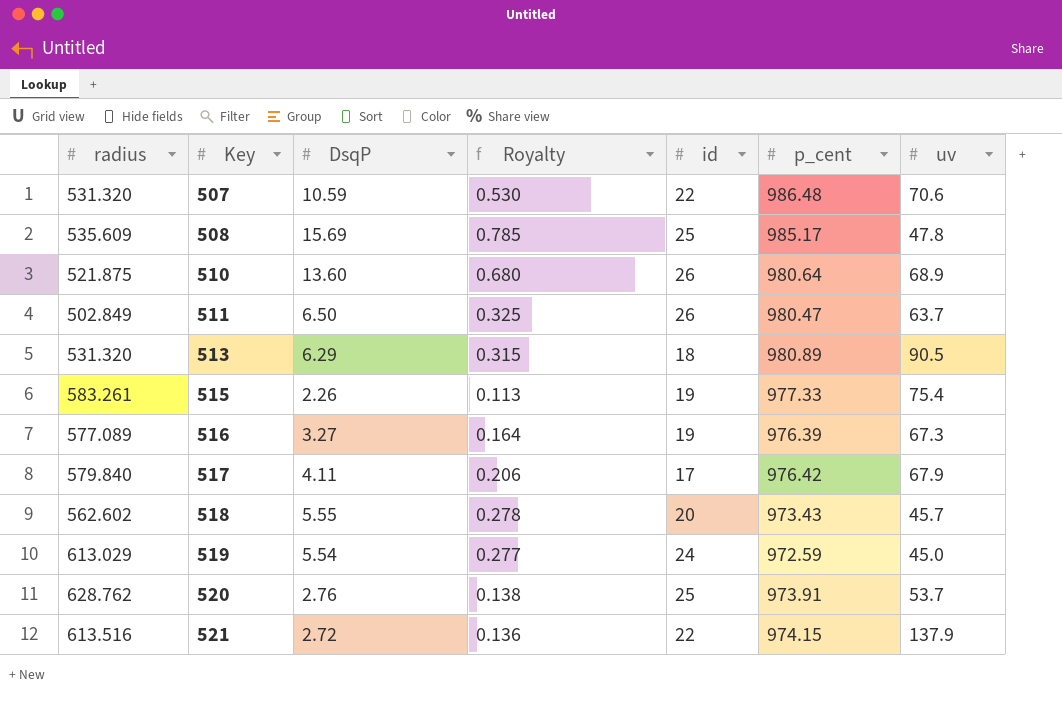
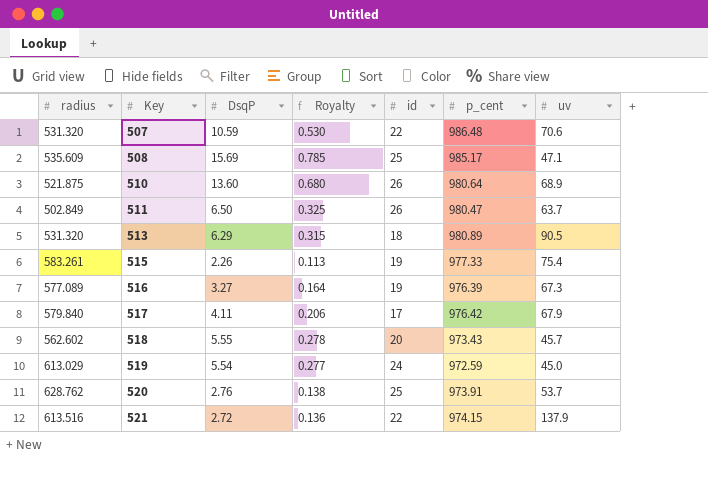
508 | uv: 47.8 -> 47.1

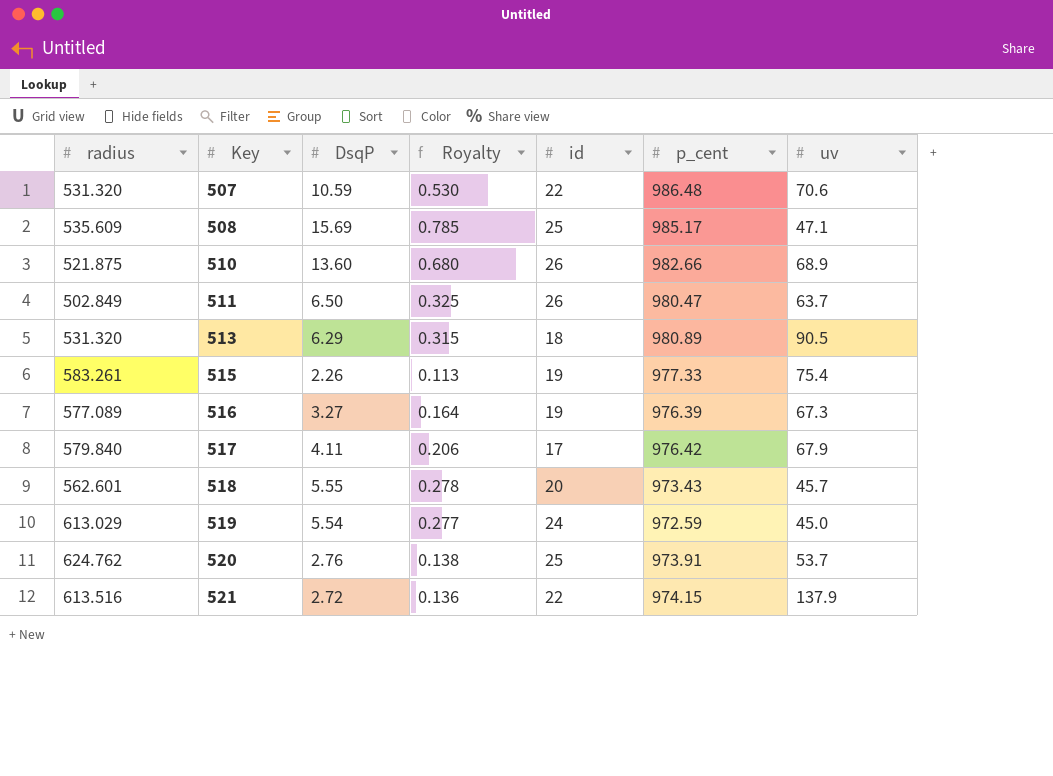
510 | p_cent: 980.64 -> 982.66
518 | radius: 562.602 -> 562.601
520 | radius: 628.762 -> 624.762

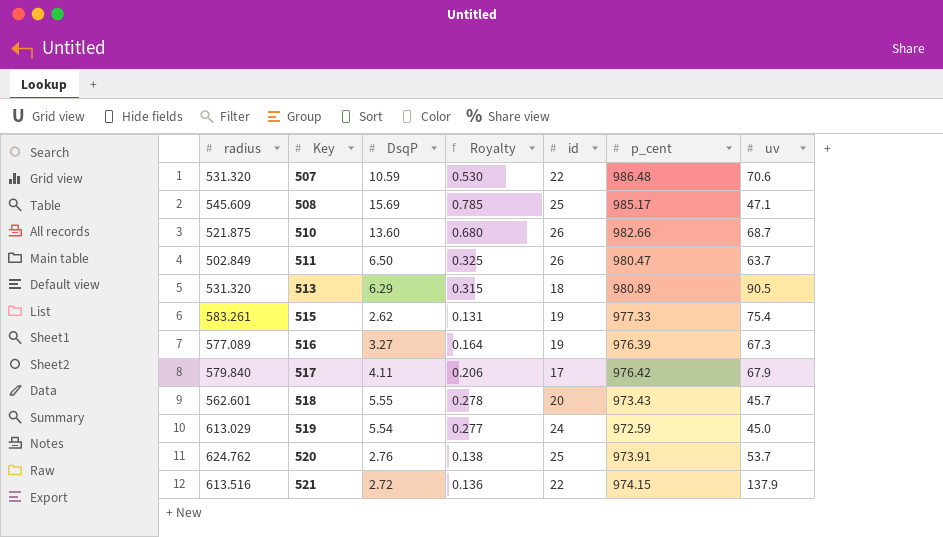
508 | radius: 535.609 -> 545.609
510 | uv: 68.9 -> 68.7
515 | DsqP: 2.26 -> 2.62
515 | Royalty: 0.113 -> 0.131

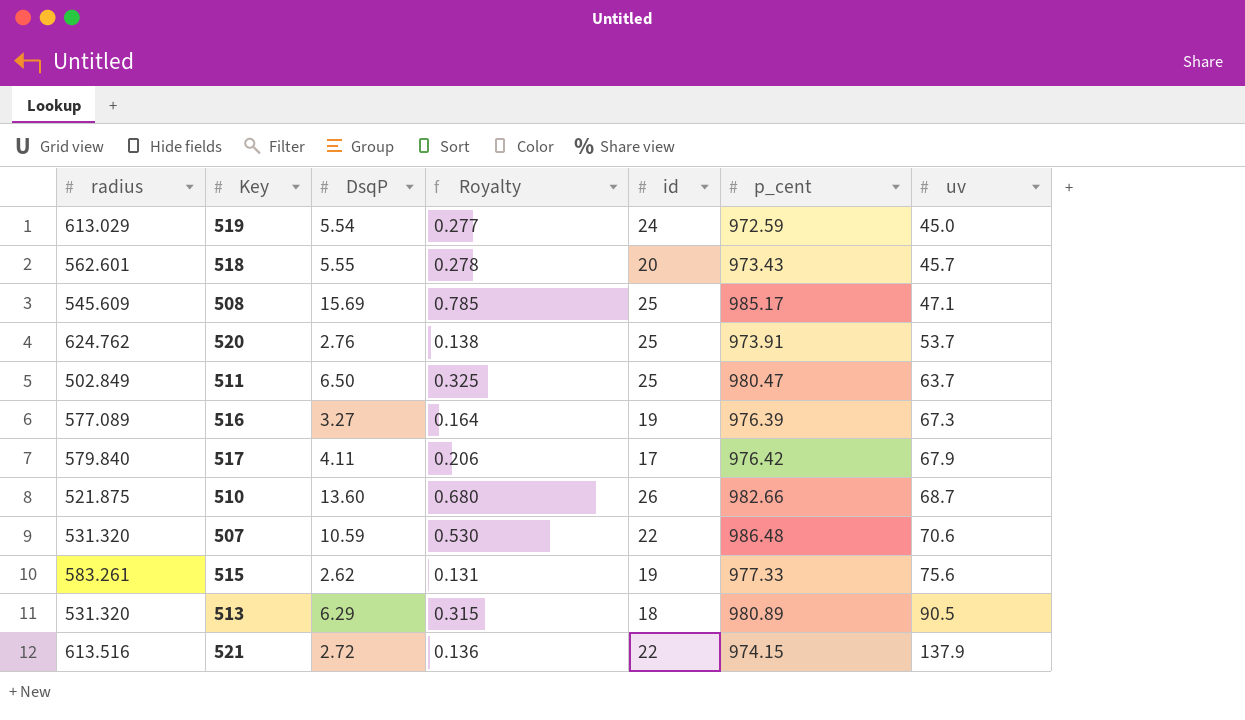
row order: Key ascending -> uv ascending
511 | id: 26 -> 25
515 | uv: 75.4 -> 75.6

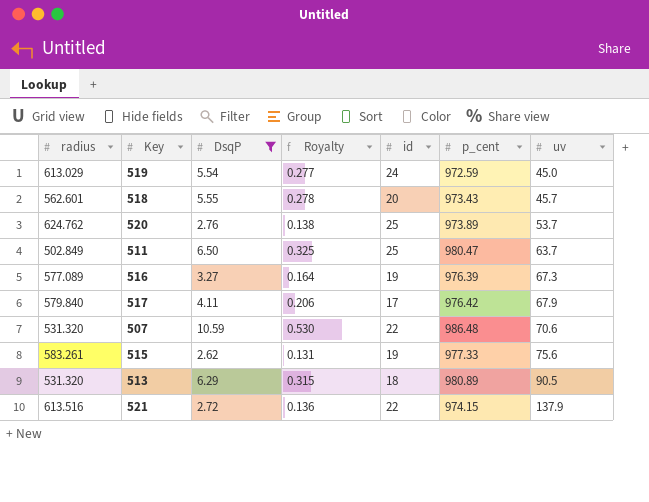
filter: none -> DsqP <= 10.59
520 | p_cent: 973.91 -> 973.89

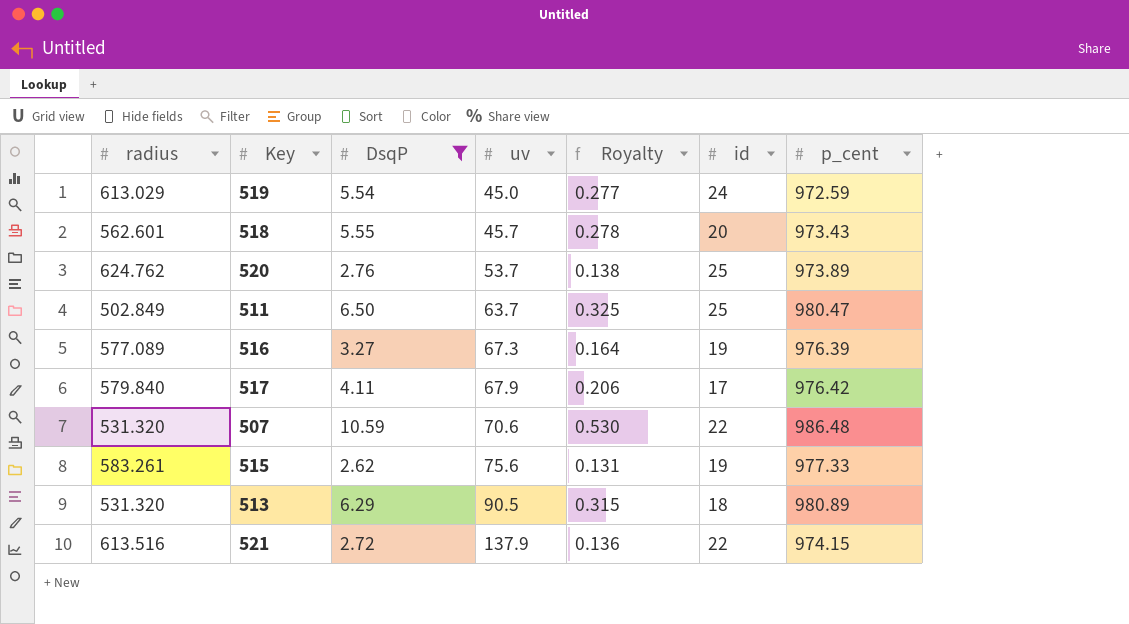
column uv | position: 7 -> 4

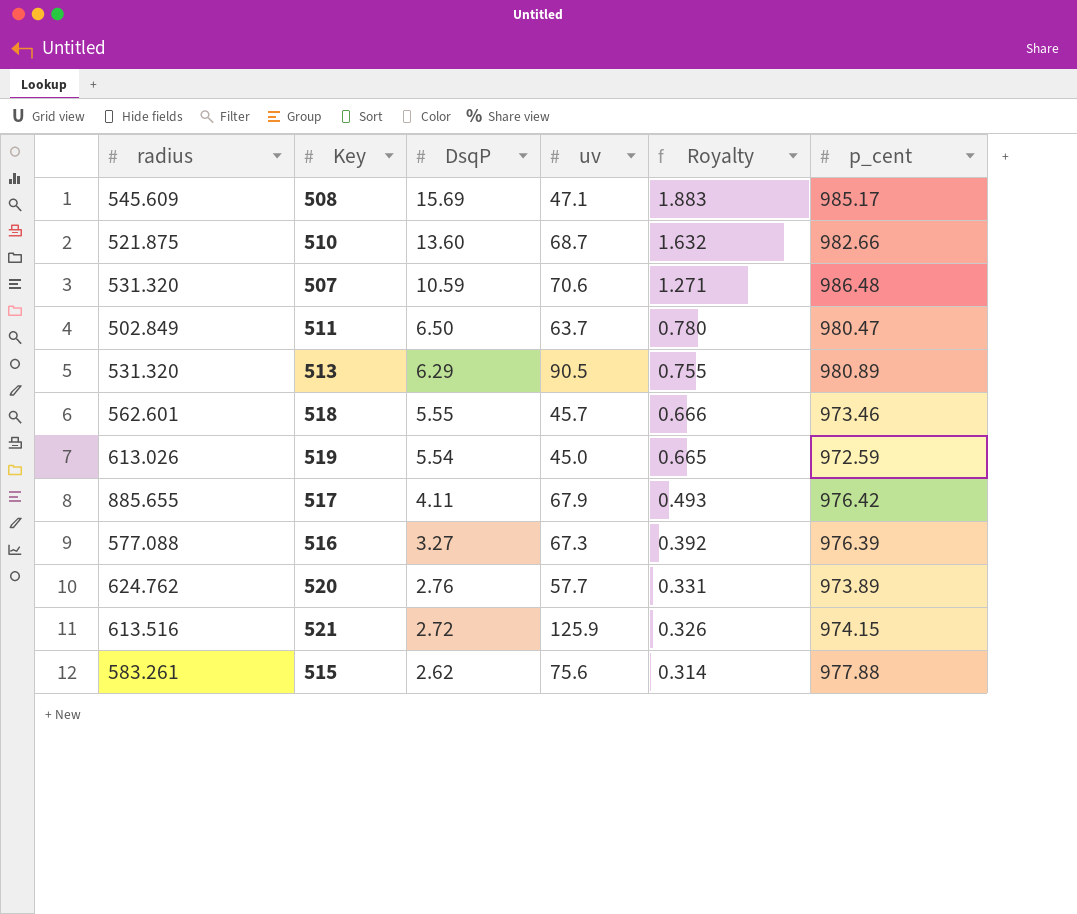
filter: DsqP <= 10.59 -> none
row order: uv ascending -> DsqP descending
column id | position: 6 -> none
column Royalty | formula: [DsqP] * 0.05 -> [DsqP] * 0.12
518 | p_cent: 973.43 -> 973.46
519 | radius: 613.029 -> 613.026
517 | radius: 579.840 -> 885.655
516 | radius: 577.089 -> 577.088
520 | uv: 53.7 -> 57.7
521 | uv: 137.9 -> 125.9
515 | p_cent: 977.33 -> 977.88

